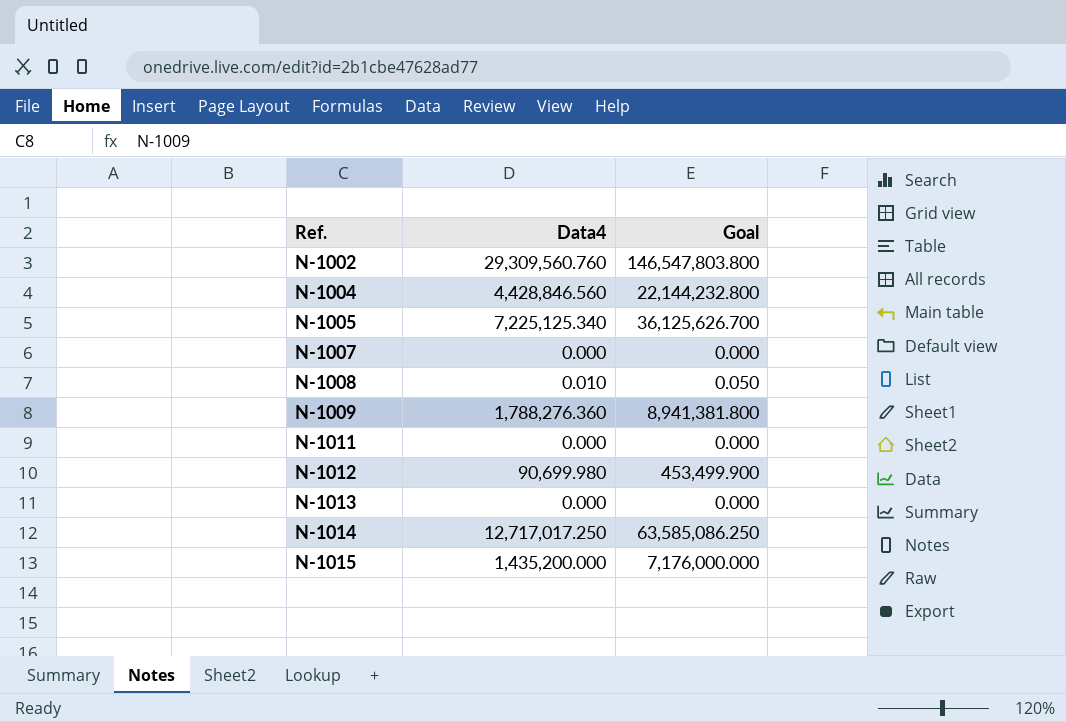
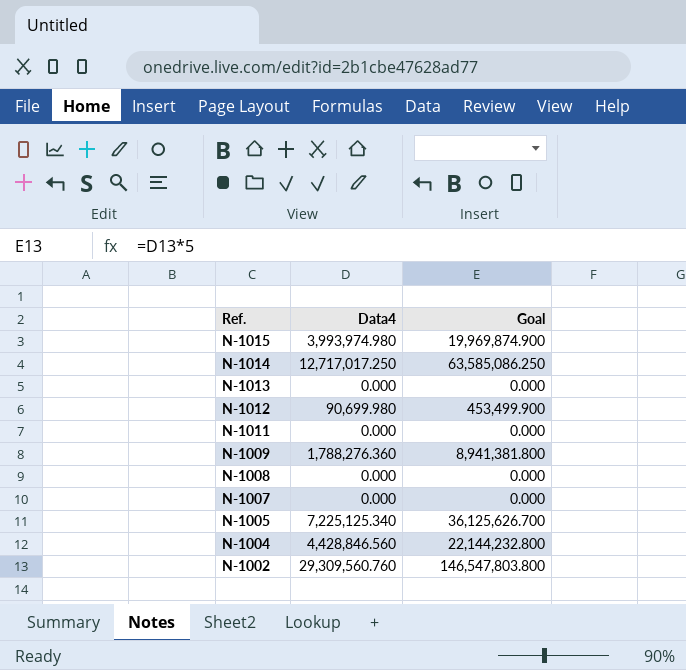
row order: Ref. ascending -> Ref. descending
N-1015 | Data4: 1,435,200.000 -> 3,993,974.980
N-1015 | Goal: 7,176,000.000 -> 19,969,874.900
N-1008 | Data4: 0.010 -> 0.000
N-1008 | Goal: 0.050 -> 0.000

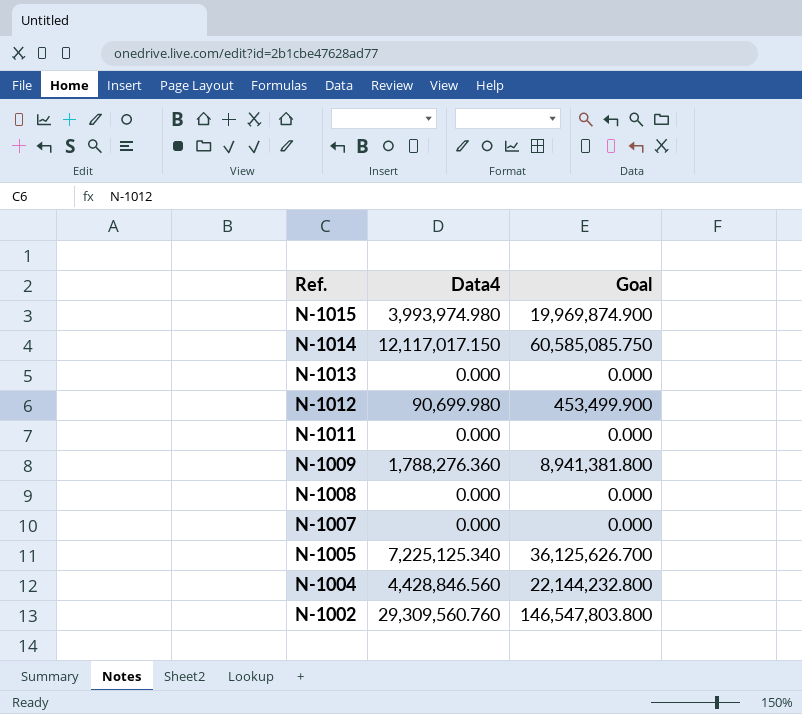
N-1014 | Data4: 12,717,017.250 -> 12,117,017.150
N-1014 | Goal: 63,585,086.250 -> 60,585,085.750

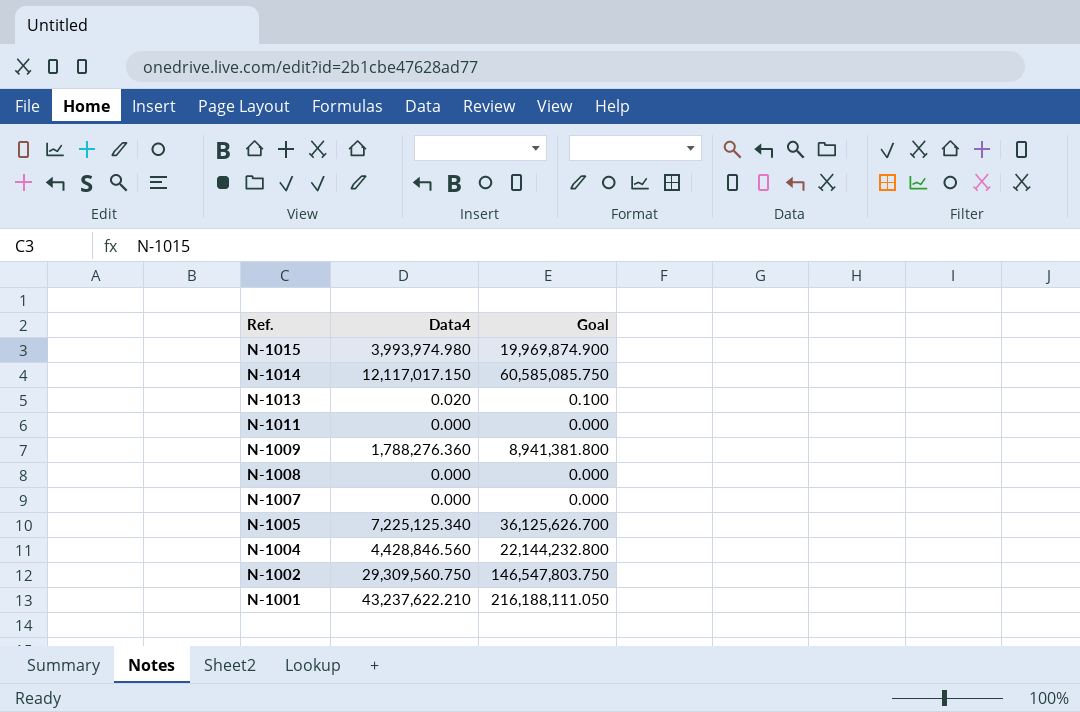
row N-1012: 90,699.980 | 453,499.900 -> none
N-1013 | Data4: 0.000 -> 0.020
N-1013 | Goal: 0.000 -> 0.100
N-1002 | Data4: 29,309,560.760 -> 29,309,560.750
N-1002 | Goal: 146,547,803.800 -> 146,547,803.750
row N-1001: none -> 43,237,622.210 | 216,188,111.050

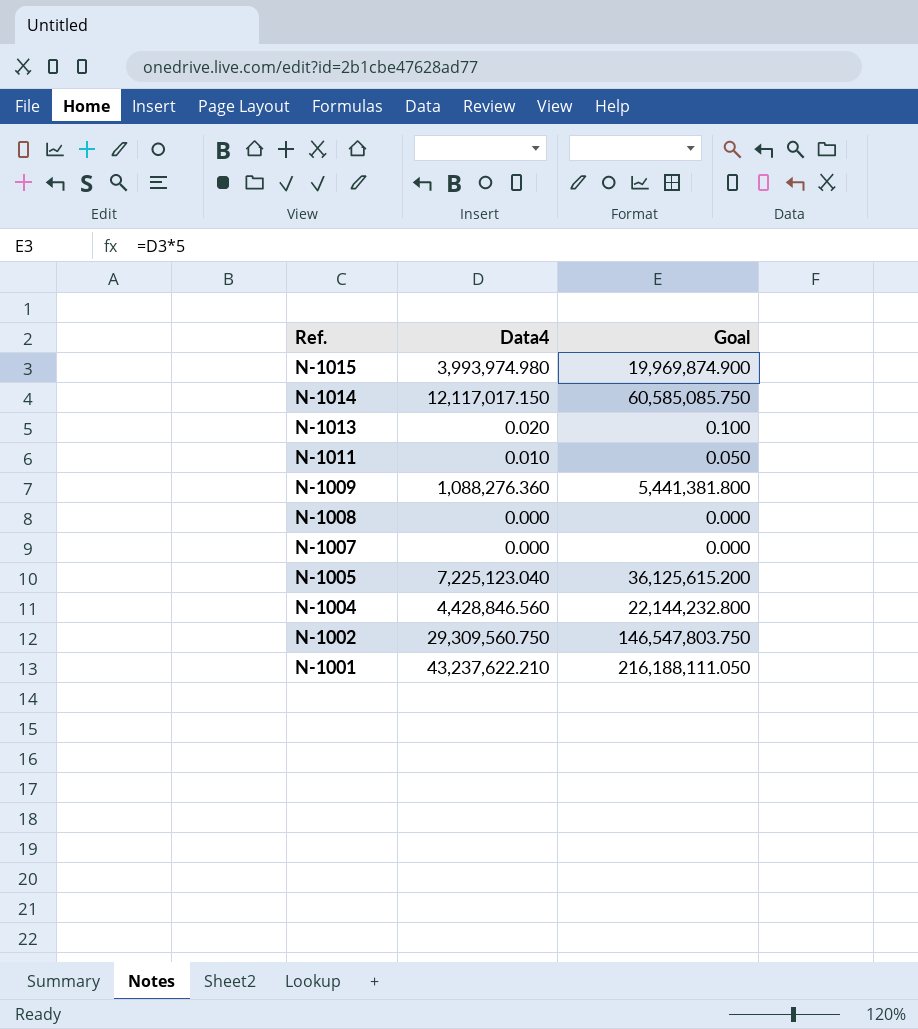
N-1011 | Data4: 0.000 -> 0.010
N-1011 | Goal: 0.000 -> 0.050
N-1009 | Data4: 1,788,276.360 -> 1,088,276.360
N-1009 | Goal: 8,941,381.800 -> 5,441,381.800
N-1005 | Data4: 7,225,125.340 -> 7,225,123.040
N-1005 | Goal: 36,125,626.700 -> 36,125,615.200

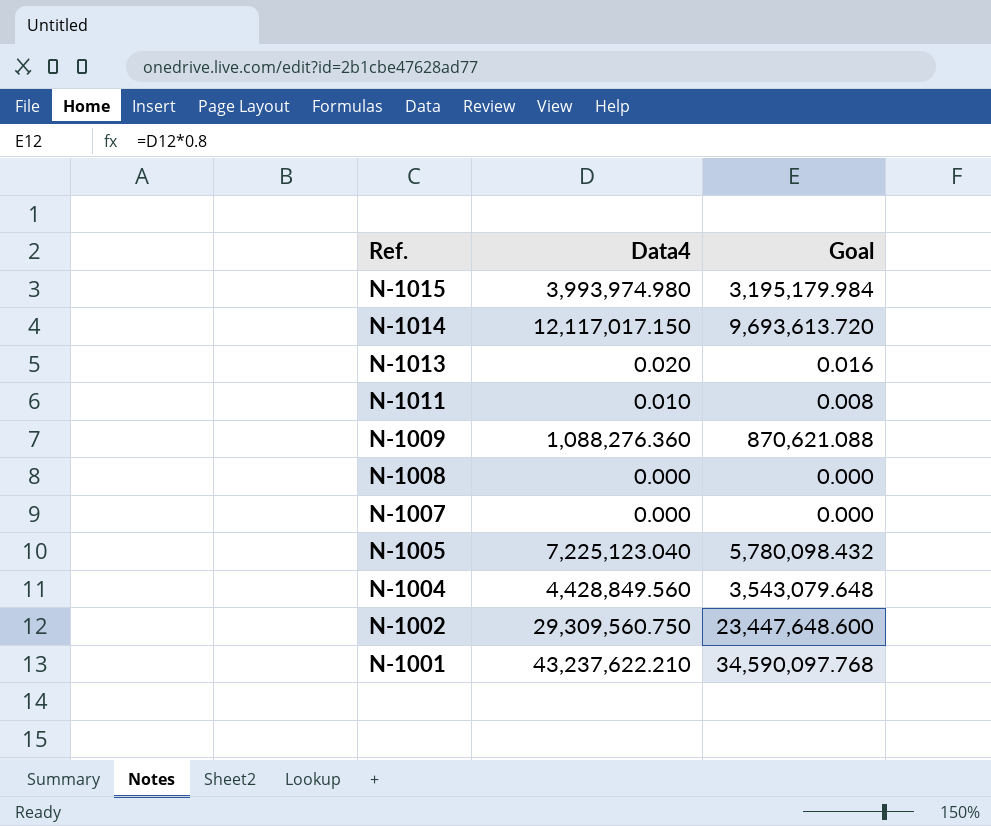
column Goal | formula: [Data4] * 5 -> [Data4] * 0.8
N-1004 | Data4: 4,428,846.560 -> 4,428,849.560

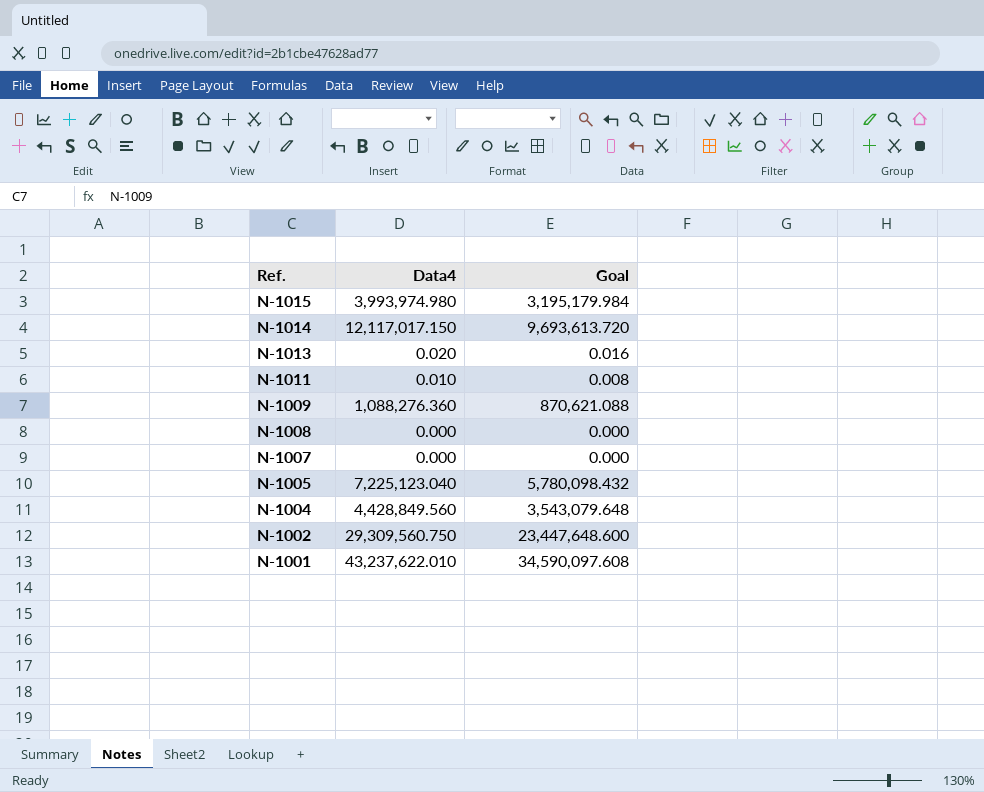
N-1001 | Data4: 43,237,622.210 -> 43,237,622.010
N-1001 | Goal: 34,590,097.768 -> 34,590,097.608

